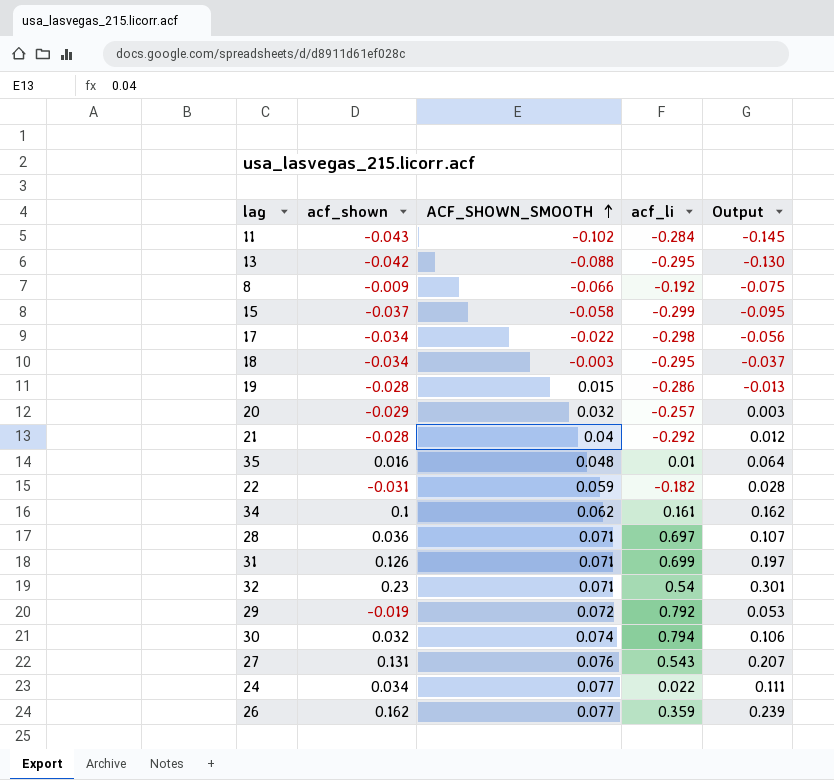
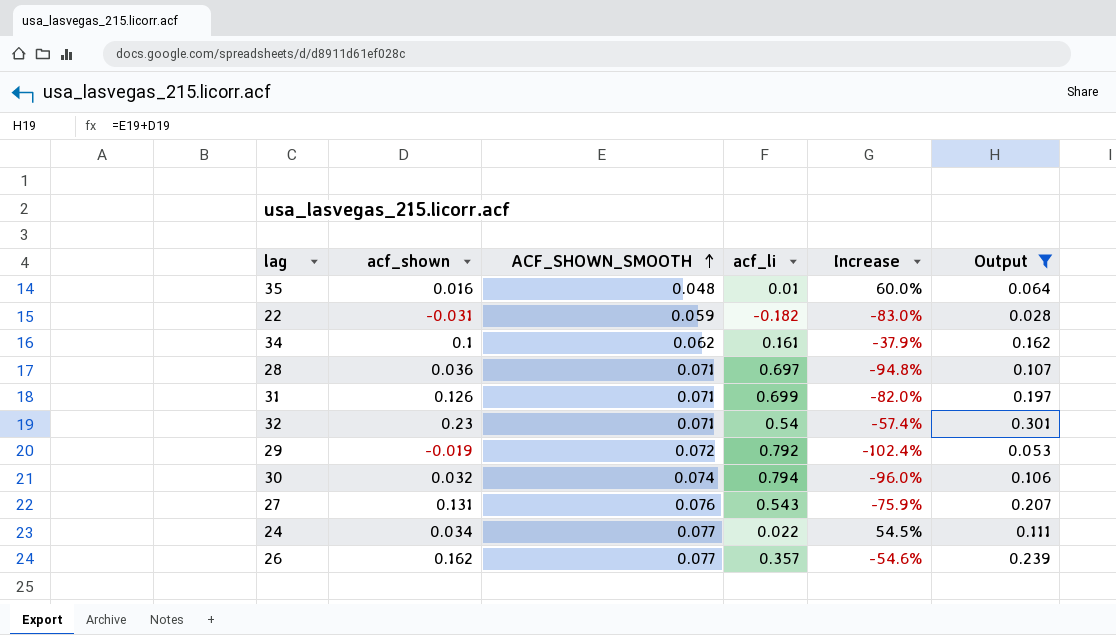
filter: none -> Output >= 0.028
column Increase | formula: none -> ([acf_shown] - [acf_li]) / [acf_li]
26 | acf_li: 0.359 -> 0.357

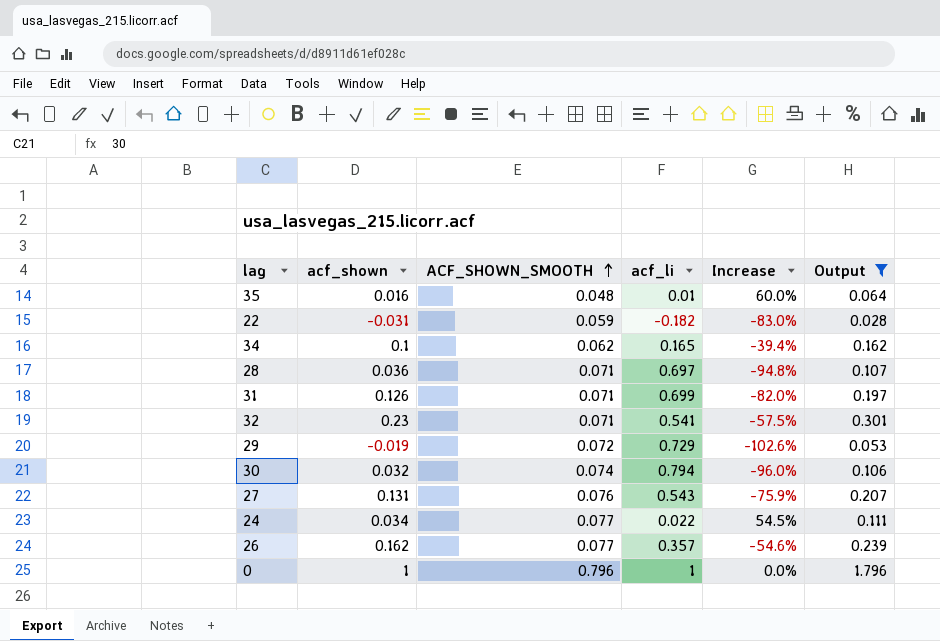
34 | acf_li: 0.161 -> 0.165
34 | Increase: -37.9% -> -39.4%
32 | acf_li: 0.54 -> 0.541
32 | Increase: -57.4% -> -57.5%
29 | acf_li: 0.792 -> 0.729
29 | Increase: -102.4% -> -102.6%
row 0: none -> 1 | 0.796 | 1 | 0.0% | 1.796

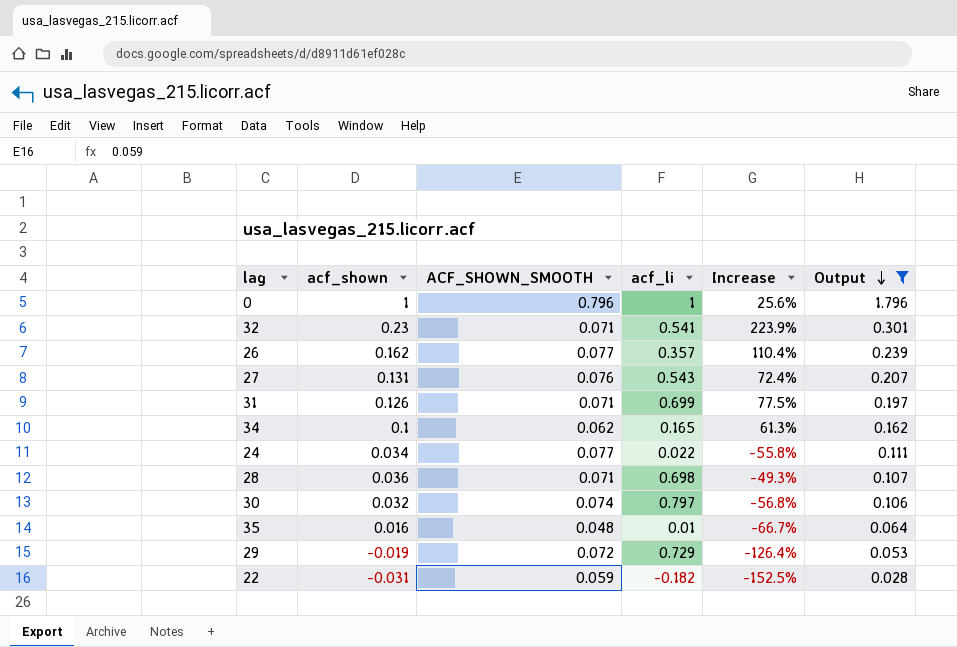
row order: ACF_SHOWN_SMOOTH ascending -> Output descending
column Increase | formula: ([acf_shown] - [acf_li]) / [acf_li] -> ([acf_shown] - [ACF_SHOWN_SMOOTH]) / [ACF_SHOWN_SMOOTH]
28 | acf_li: 0.697 -> 0.698
30 | acf_li: 0.794 -> 0.797

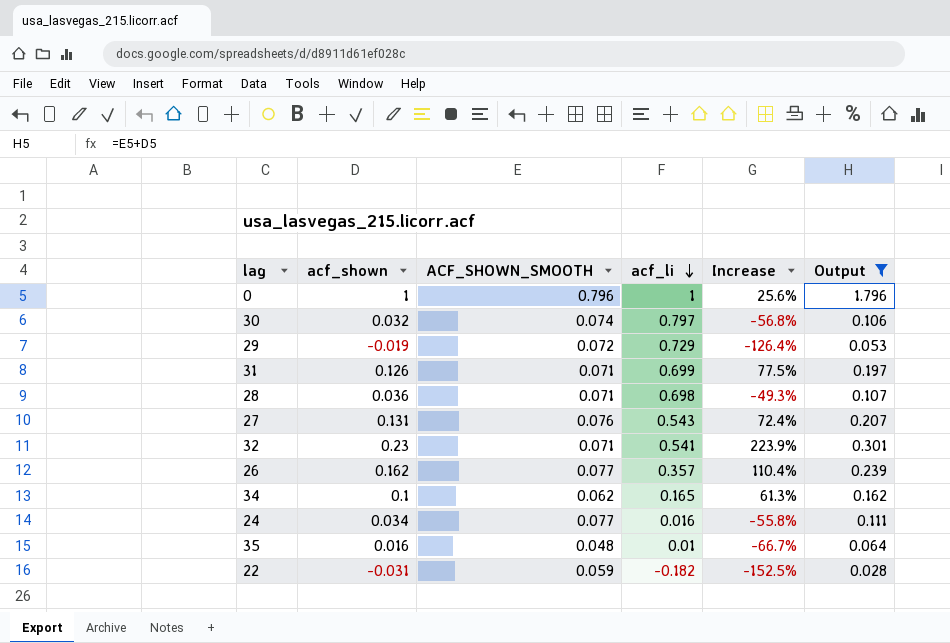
row order: Output descending -> acf_li descending
24 | acf_li: 0.022 -> 0.016

